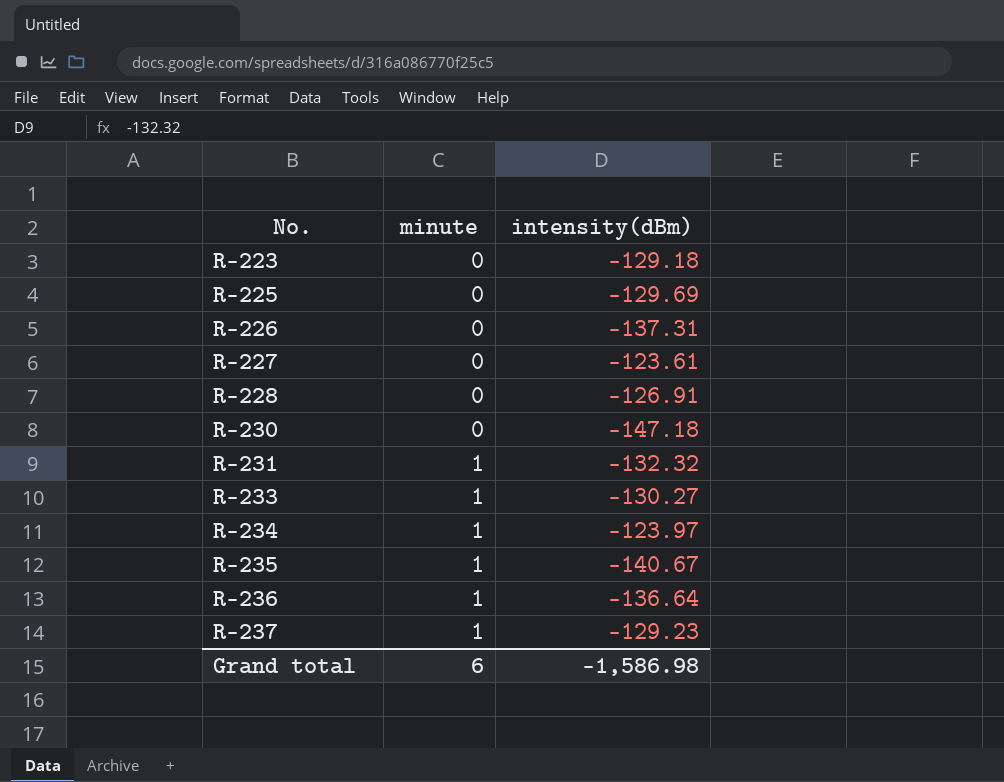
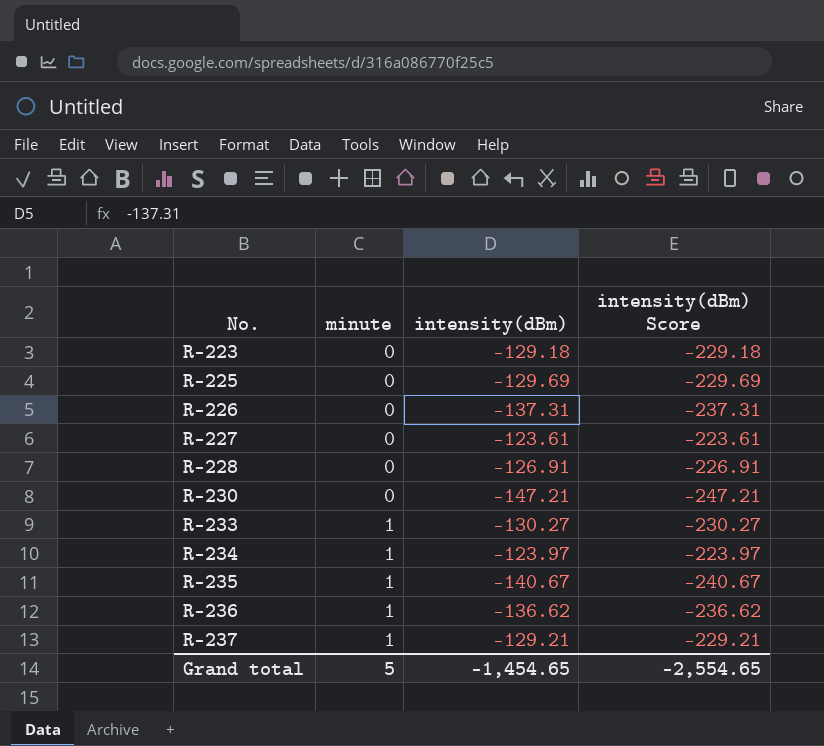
column intensity(dBm) Score | formula: none -> [intensity(dBm)] - 100
row R-231: 1 | -132.32 -> none
R-230 | intensity(dBm): -147.18 -> -147.21
R-236 | intensity(dBm): -136.64 -> -136.62
R-237 | intensity(dBm): -129.23 -> -129.21
Grand total | minute: 6 -> 5
Grand total | intensity(dBm): -1,586.98 -> -1,454.65

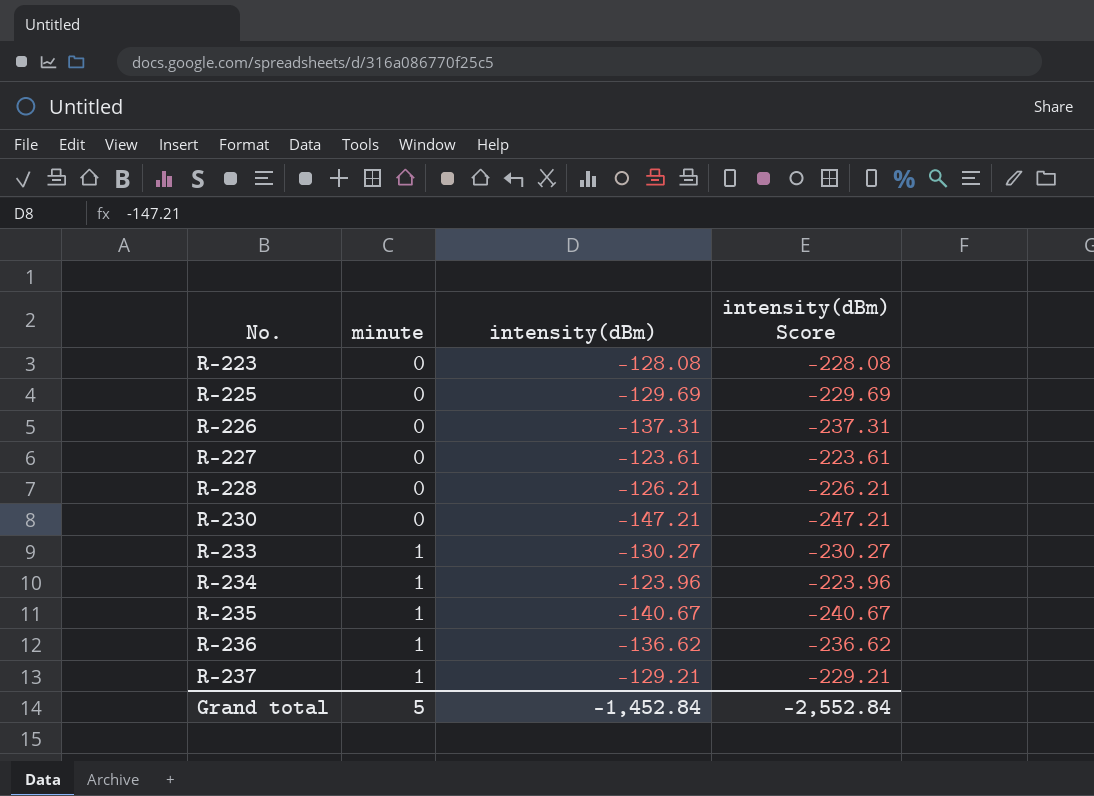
R-223 | intensity(dBm): -129.18 -> -128.08
R-223 | intensity(dBm) Score: -229.18 -> -228.08
R-228 | intensity(dBm): -126.91 -> -126.21
R-228 | intensity(dBm) Score: -226.91 -> -226.21
R-234 | intensity(dBm): -123.97 -> -123.96
R-234 | intensity(dBm) Score: -223.97 -> -223.96
Grand total | intensity(dBm): -1,454.65 -> -1,452.84
Grand total | intensity(dBm) Score: -2,554.65 -> -2,552.84

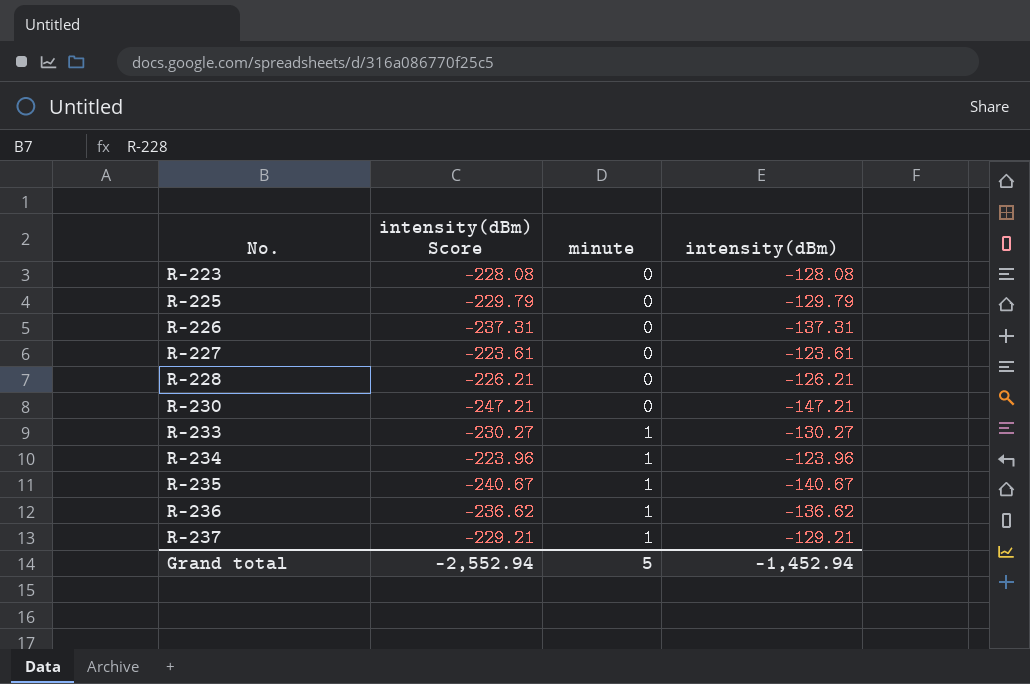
column intensity(dBm) Score | position: 4 -> 2
R-225 | intensity(dBm) Score: -229.69 -> -229.79
R-225 | intensity(dBm): -129.69 -> -129.79
Grand total | intensity(dBm) Score: -2,552.84 -> -2,552.94
Grand total | intensity(dBm): -1,452.84 -> -1,452.94

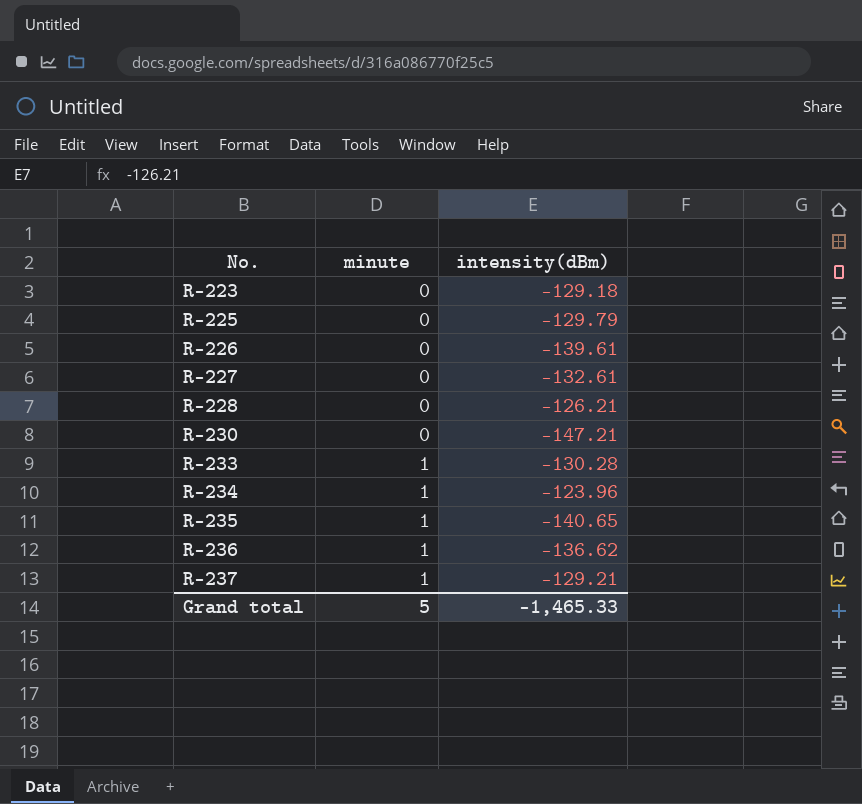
column intensity(dBm) Score | formula: [intensity(dBm)] - 100 -> none
R-223 | intensity(dBm): -128.08 -> -129.18
R-226 | intensity(dBm): -137.31 -> -139.61
R-227 | intensity(dBm): -123.61 -> -132.61
R-233 | intensity(dBm): -130.27 -> -130.28
R-235 | intensity(dBm): -140.67 -> -140.65
Grand total | intensity(dBm): -1,452.94 -> -1,465.33

